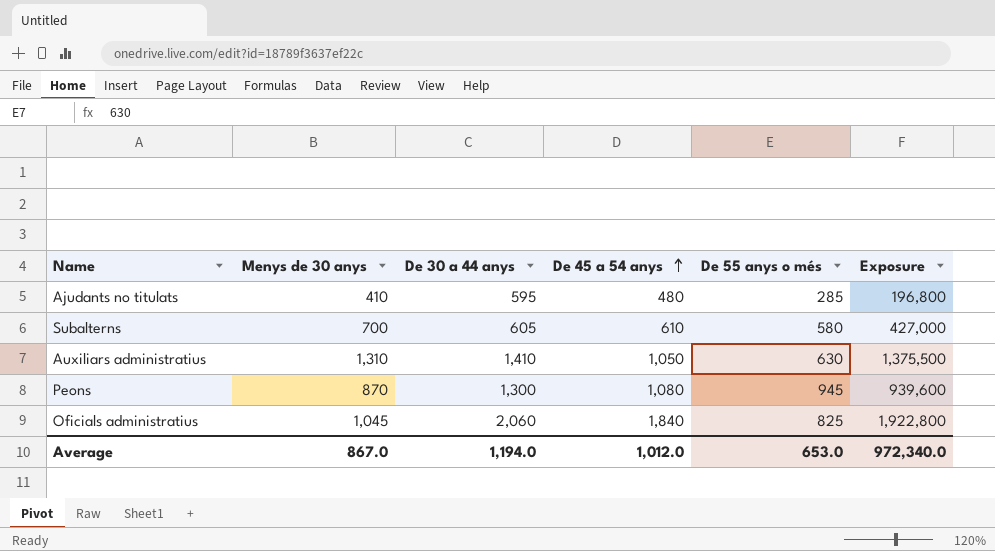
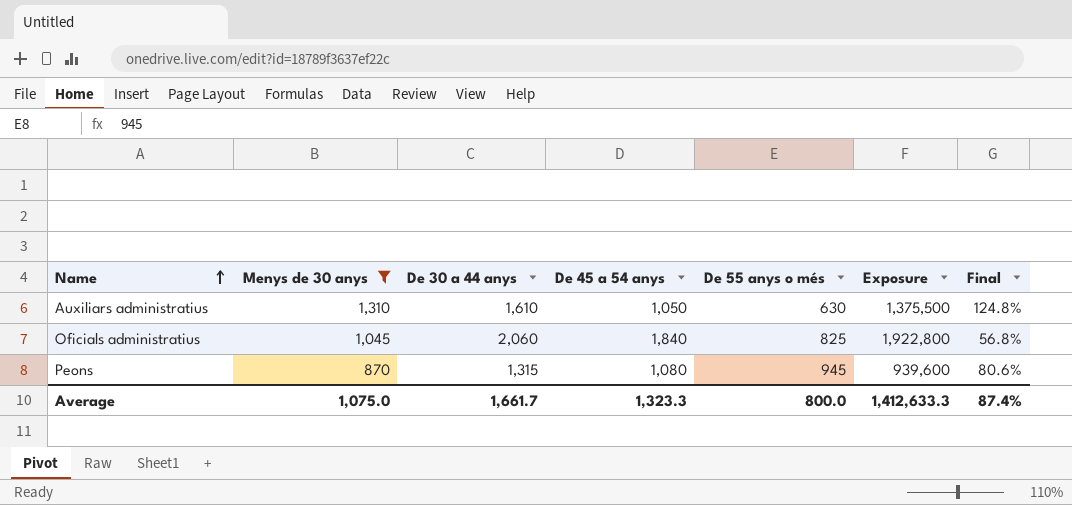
filter: none -> Menys de 30 anys >= 870
row order: De 45 a 54 anys ascending -> Name ascending
column Final | formula: none -> [Menys de 30 anys] / [De 45 a 54 anys]
Auxiliars administratius | De 30 a 44 anys: 1,410 -> 1,610
Peons | De 30 a 44 anys: 1,300 -> 1,315
Average | Menys de 30 anys: 867.0 -> 1,075.0
Average | De 30 a 44 anys: 1,194.0 -> 1,661.7
Average | De 45 a 54 anys: 1,012.0 -> 1,323.3
Average | De 55 anys o més: 653.0 -> 800.0
Average | Exposure: 972,340.0 -> 1,412,633.3

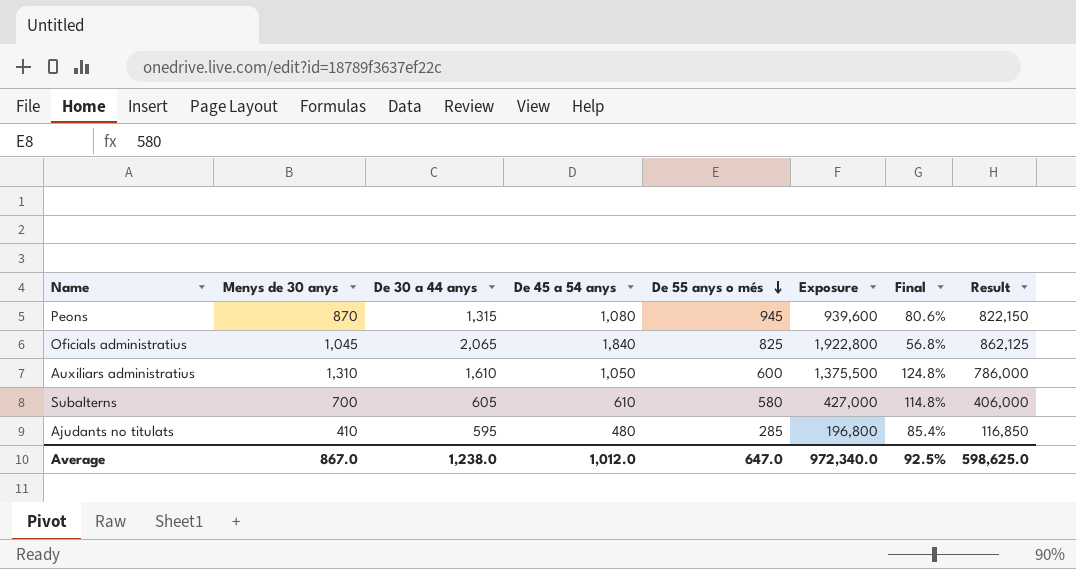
filter: Menys de 30 anys >= 870 -> none
row order: Name ascending -> De 55 anys o més descending
column Result | formula: none -> [Menys de 30 anys] * [De 55 anys o més]
Oficials administratius | De 30 a 44 anys: 2,060 -> 2,065
Auxiliars administratius | De 55 anys o més: 630 -> 600
Average | Menys de 30 anys: 1,075.0 -> 867.0
Average | De 30 a 44 anys: 1,661.7 -> 1,238.0
Average | De 45 a 54 anys: 1,323.3 -> 1,012.0
Average | De 55 anys o més: 800.0 -> 647.0
Average | Exposure: 1,412,633.3 -> 972,340.0
Average | Final: 87.4% -> 92.5%

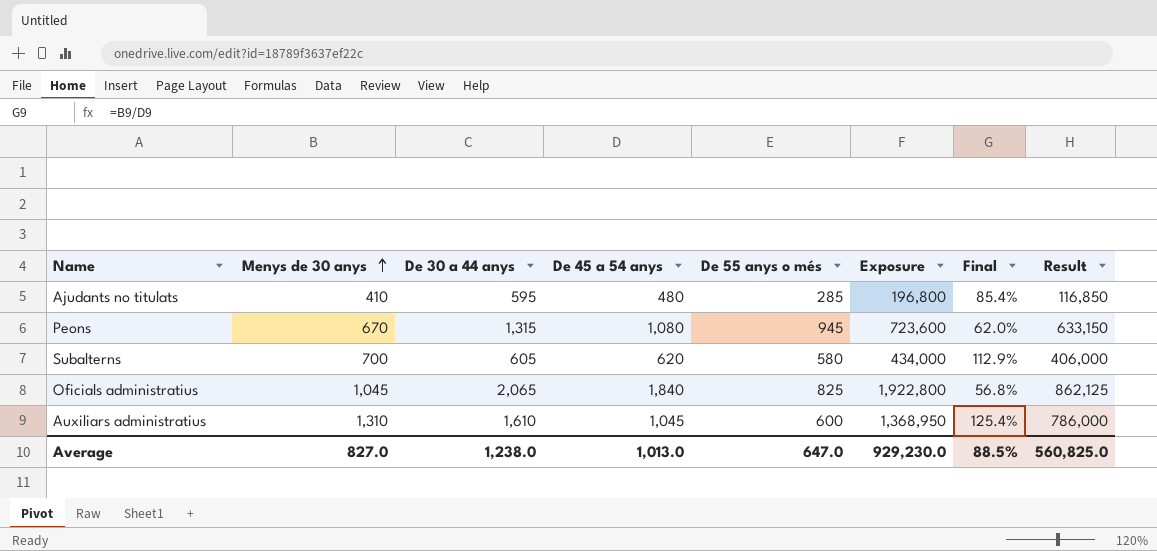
row order: De 55 anys o més descending -> Menys de 30 anys ascending
Peons | Menys de 30 anys: 870 -> 670
Peons | Exposure: 939,600 -> 723,600
Peons | Final: 80.6% -> 62.0%
Peons | Result: 822,150 -> 633,150
Subalterns | De 45 a 54 anys: 610 -> 620
Subalterns | Exposure: 427,000 -> 434,000
Subalterns | Final: 114.8% -> 112.9%
Auxiliars administratius | De 45 a 54 anys: 1,050 -> 1,045
Auxiliars administratius | Exposure: 1,375,500 -> 1,368,950
Auxiliars administratius | Final: 124.8% -> 125.4%
Average | Menys de 30 anys: 867.0 -> 827.0
Average | De 45 a 54 anys: 1,012.0 -> 1,013.0
Average | Exposure: 972,340.0 -> 929,230.0
Average | Final: 92.5% -> 88.5%
Average | Result: 598,625.0 -> 560,825.0

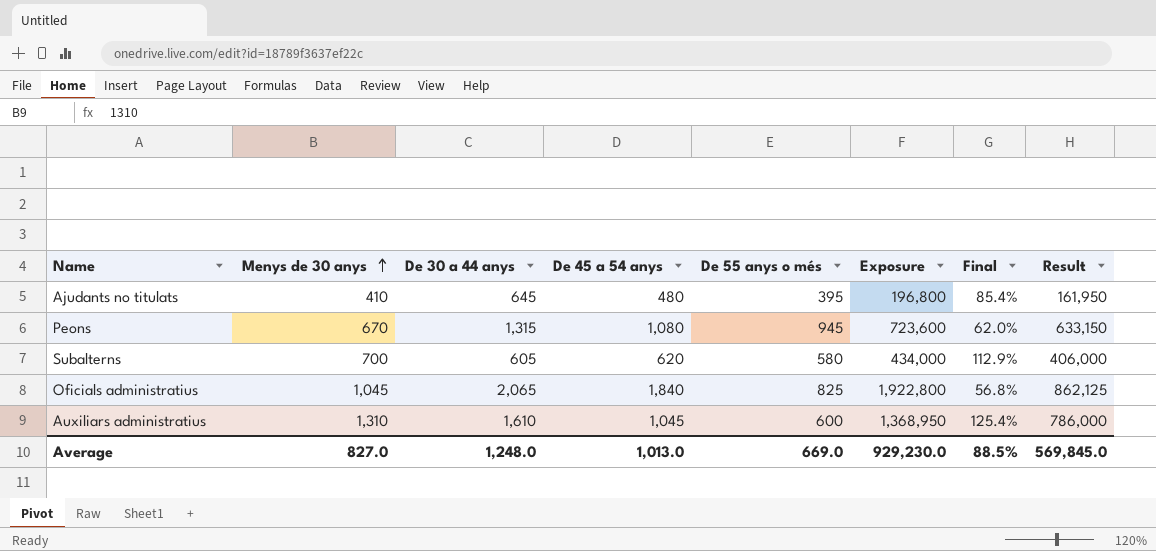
Ajudants no titulats | De 30 a 44 anys: 595 -> 645
Ajudants no titulats | De 55 anys o més: 285 -> 395
Ajudants no titulats | Result: 116,850 -> 161,950
Average | De 30 a 44 anys: 1,238.0 -> 1,248.0
Average | De 55 anys o més: 647.0 -> 669.0
Average | Result: 560,825.0 -> 569,845.0

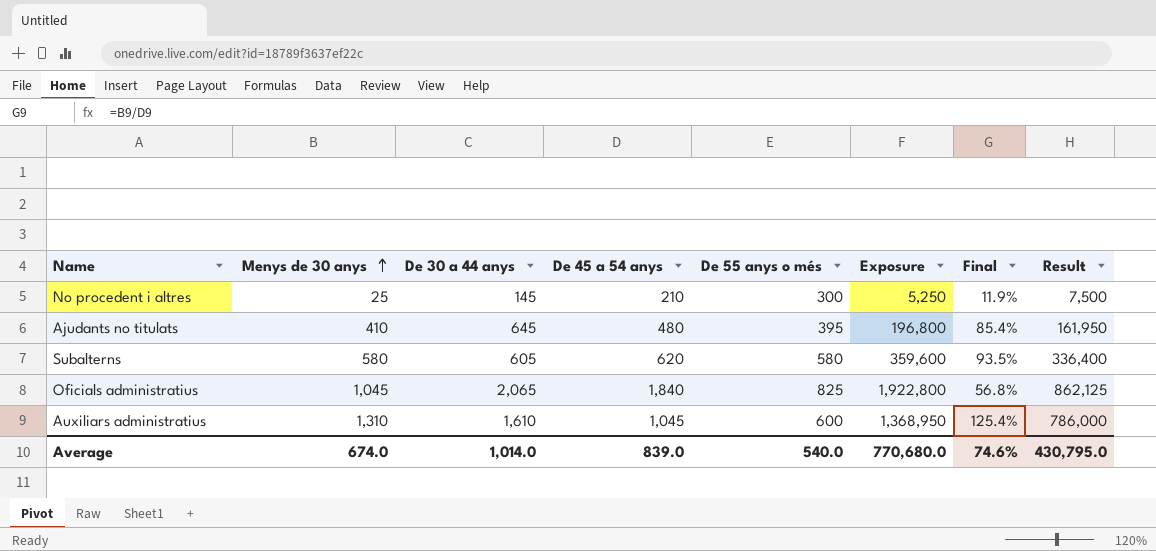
row Peons: 670 | 1,315 | 1,080 | 945 | 723,600 | 62.0% | 633,150 -> none
row No procedent i altres: none -> 25 | 145 | 210 | 300 | 5,250 | 11.9% | 7,500
Subalterns | Menys de 30 anys: 700 -> 580
Subalterns | Exposure: 434,000 -> 359,600
Subalterns | Final: 112.9% -> 93.5%
Subalterns | Result: 406,000 -> 336,400
Average | Menys de 30 anys: 827.0 -> 674.0
Average | De 30 a 44 anys: 1,248.0 -> 1,014.0
Average | De 45 a 54 anys: 1,013.0 -> 839.0
Average | De 55 anys o més: 669.0 -> 540.0
Average | Exposure: 929,230.0 -> 770,680.0
Average | Final: 88.5% -> 74.6%
Average | Result: 569,845.0 -> 430,795.0

